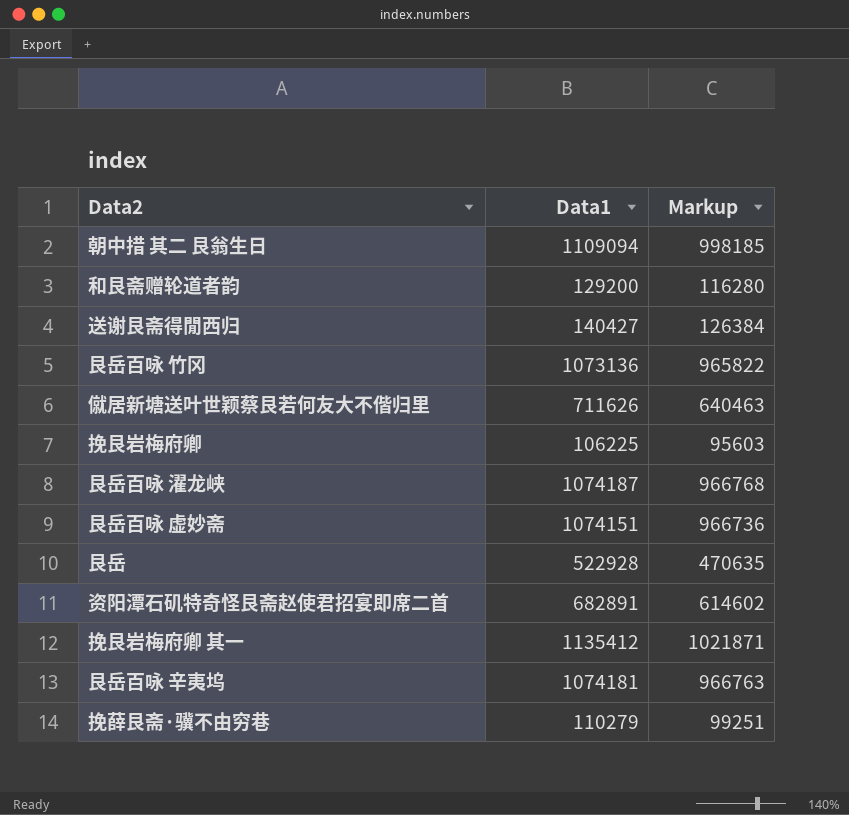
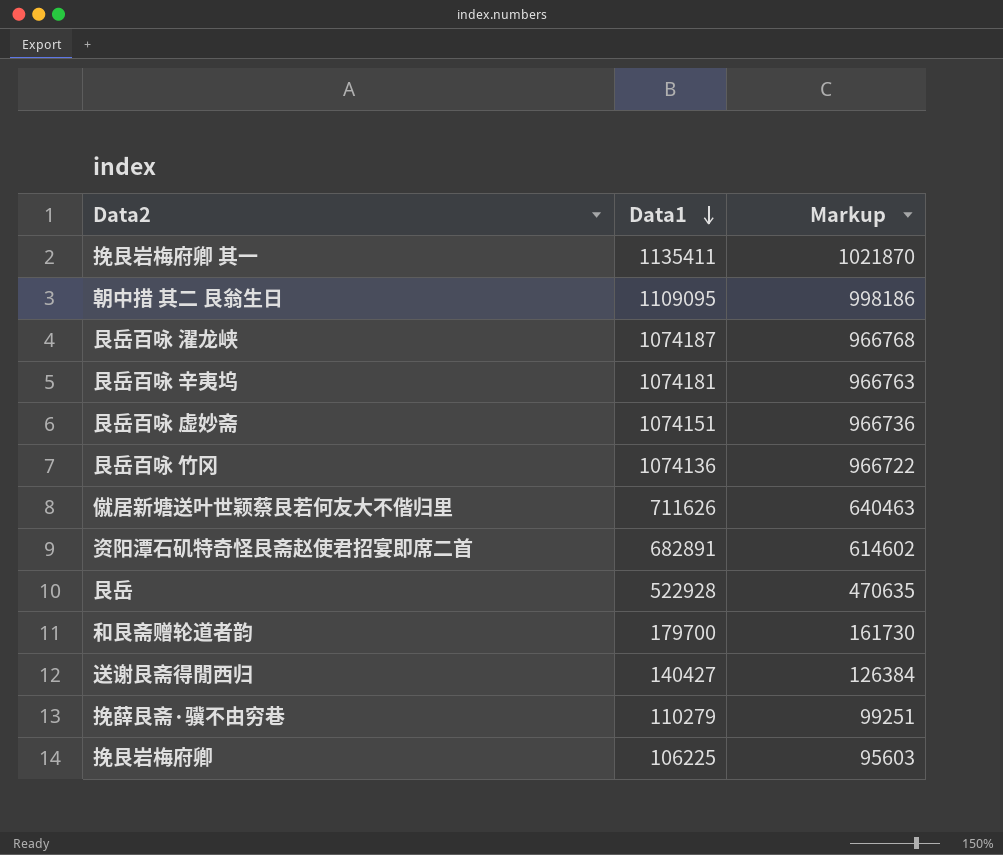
row order: none -> Data1 descending
挽艮岩梅府卿 其一 | Data1: 1135412 -> 1135411
挽艮岩梅府卿 其一 | Markup: 1021871 -> 1021870
朝中措 其二 艮翁生日 | Data1: 1109094 -> 1109095
朝中措 其二 艮翁生日 | Markup: 998185 -> 998186
艮岳百咏 竹冈 | Data1: 1073136 -> 1074136
艮岳百咏 竹冈 | Markup: 965822 -> 966722
和艮斋赠轮道者韵 | Data1: 129200 -> 179700
和艮斋赠轮道者韵 | Markup: 116280 -> 161730

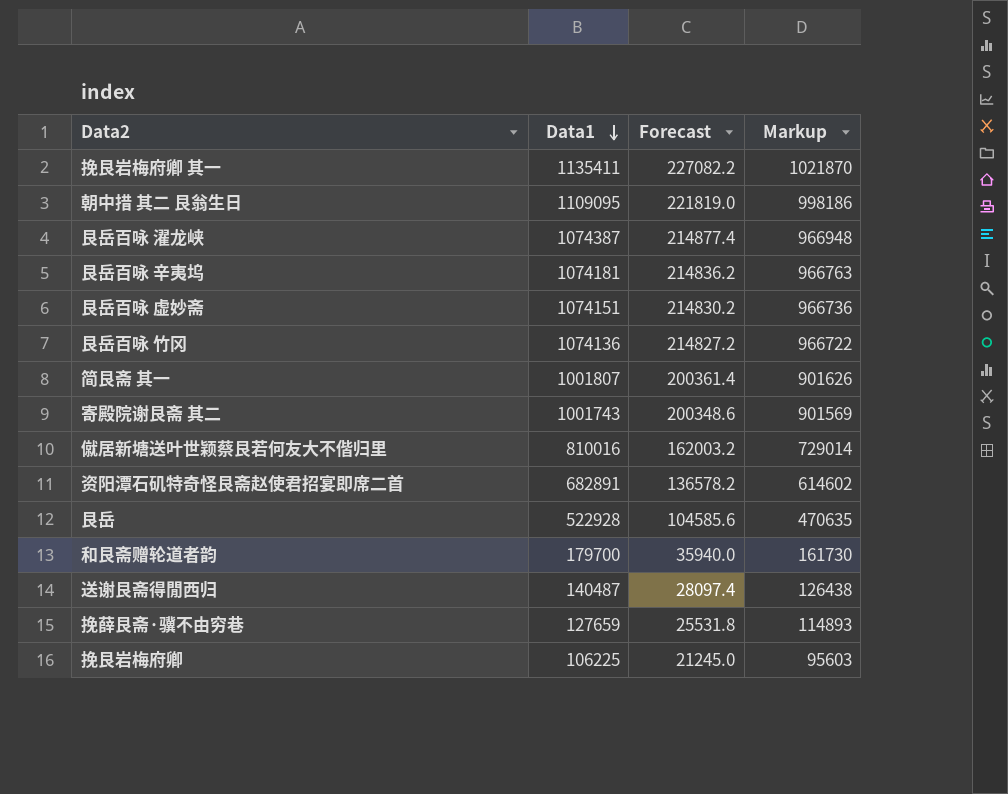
column Forecast | formula: none -> [Data1] * 0.2
艮岳百咏 濯龙峡 | Data1: 1074187 -> 1074387
艮岳百咏 濯龙峡 | Markup: 966768 -> 966948
row 简艮斋 其一: none -> 1001807 | 200361.4 | 901626
row 寄殿院谢艮斋 其二: none -> 1001743 | 200348.6 | 901569
僦居新塘送叶世颖蔡艮若何友大不偕归里 | Data1: 711626 -> 810016
僦居新塘送叶世颖蔡艮若何友大不偕归里 | Markup: 640463 -> 729014
送谢艮斋得閒西归 | Data1: 140427 -> 140487
送谢艮斋得閒西归 | Markup: 126384 -> 126438
挽薛艮斋·骥不由穷巷 | Data1: 110279 -> 127659
挽薛艮斋·骥不由穷巷 | Markup: 99251 -> 114893

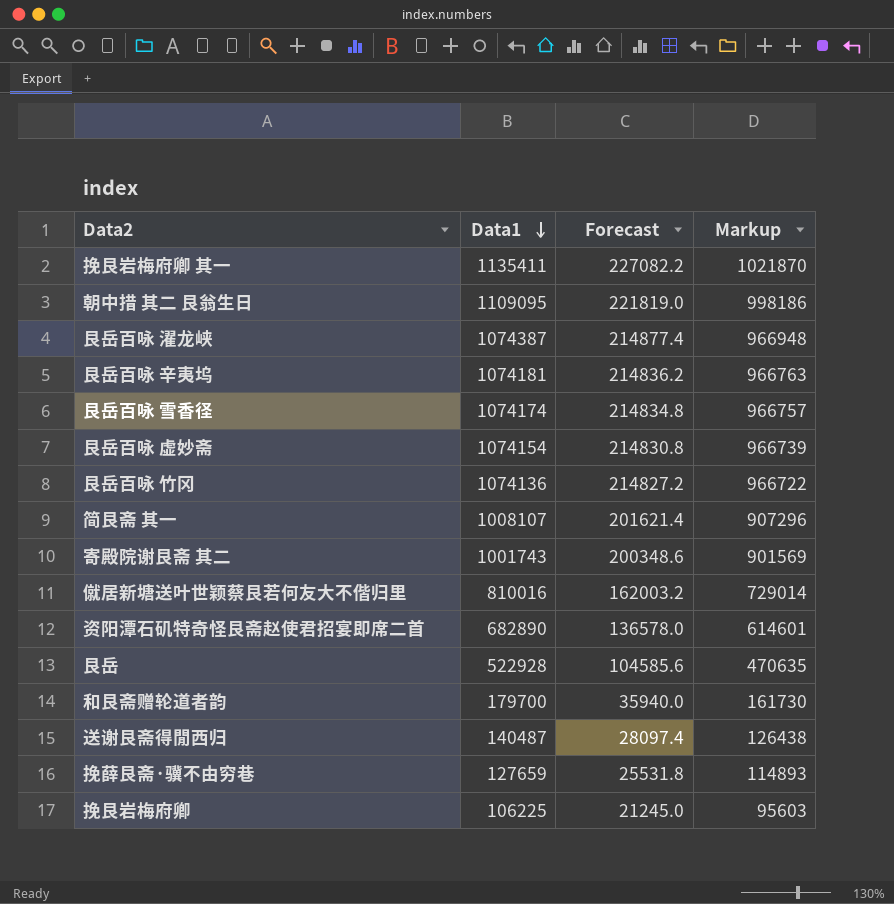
row 艮岳百咏 雪香径: none -> 1074174 | 214834.8 | 966757
艮岳百咏 虚妙斋 | Data1: 1074151 -> 1074154
艮岳百咏 虚妙斋 | Forecast: 214830.2 -> 214830.8
艮岳百咏 虚妙斋 | Markup: 966736 -> 966739
简艮斋 其一 | Data1: 1001807 -> 1008107
简艮斋 其一 | Forecast: 200361.4 -> 201621.4
简艮斋 其一 | Markup: 901626 -> 907296
资阳潭石矶特奇怪艮斋赵使君招宴即席二首 | Data1: 682891 -> 682890
资阳潭石矶特奇怪艮斋赵使君招宴即席二首 | Forecast: 136578.2 -> 136578.0
资阳潭石矶特奇怪艮斋赵使君招宴即席二首 | Markup: 614602 -> 614601

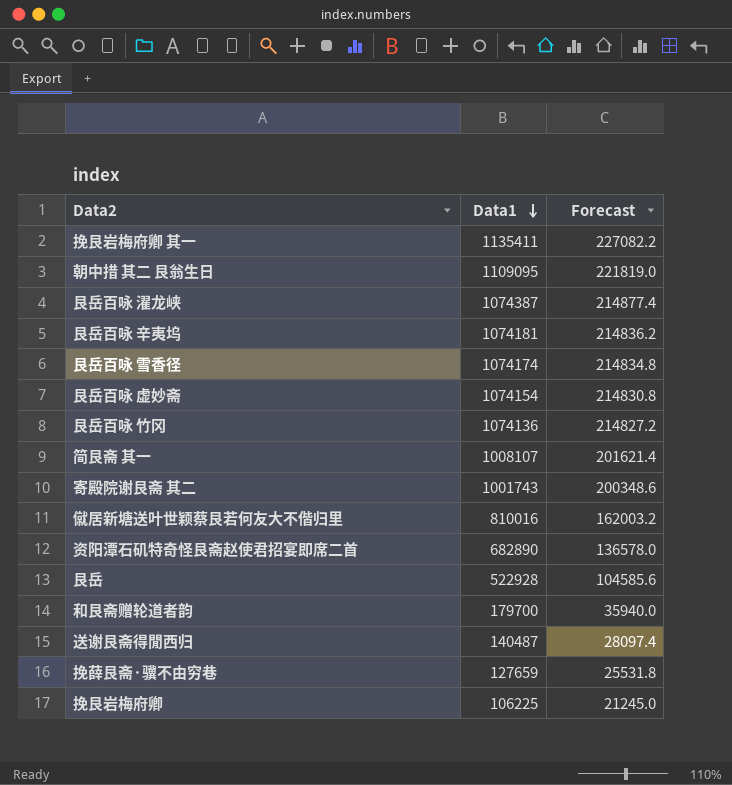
column Markup | formula: [Data1] * 0.9 -> none

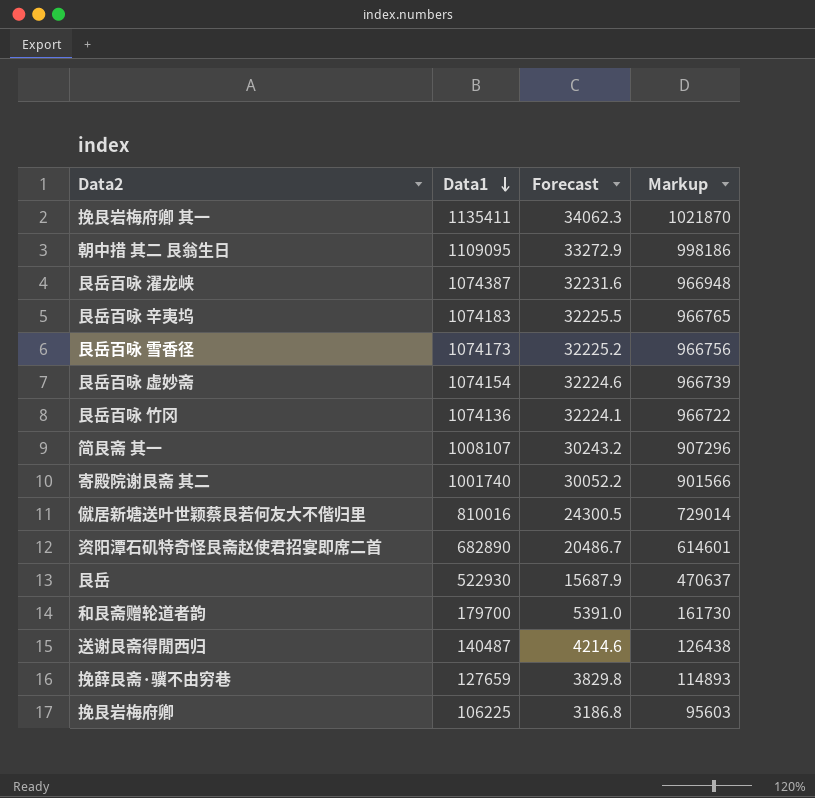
column Forecast | formula: [Data1] * 0.2 -> [Data1] * 0.03
column Markup | formula: none -> [Data1] * 0.9
艮岳百咏 辛夷坞 | Data1: 1074181 -> 1074183
艮岳百咏 雪香径 | Data1: 1074174 -> 1074173
寄殿院谢艮斋 其二 | Data1: 1001743 -> 1001740
艮岳 | Data1: 522928 -> 522930

